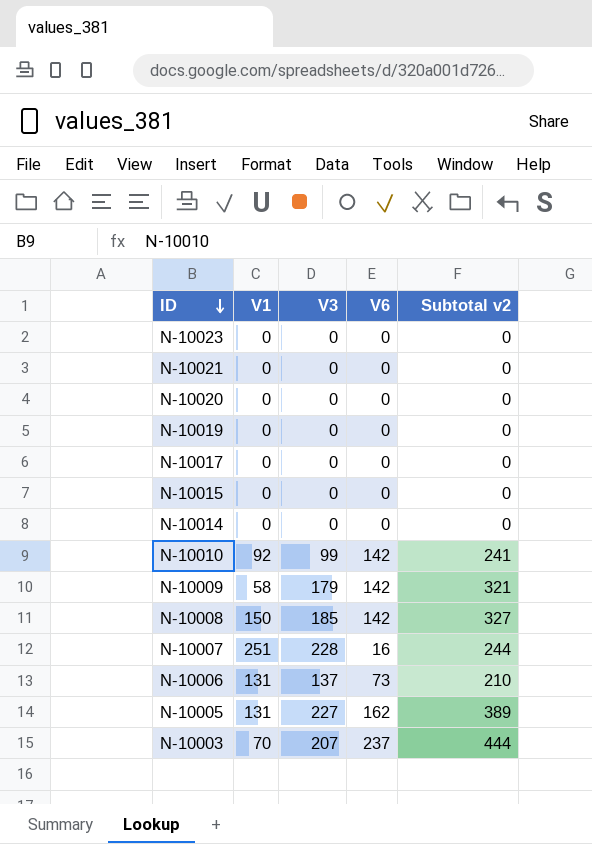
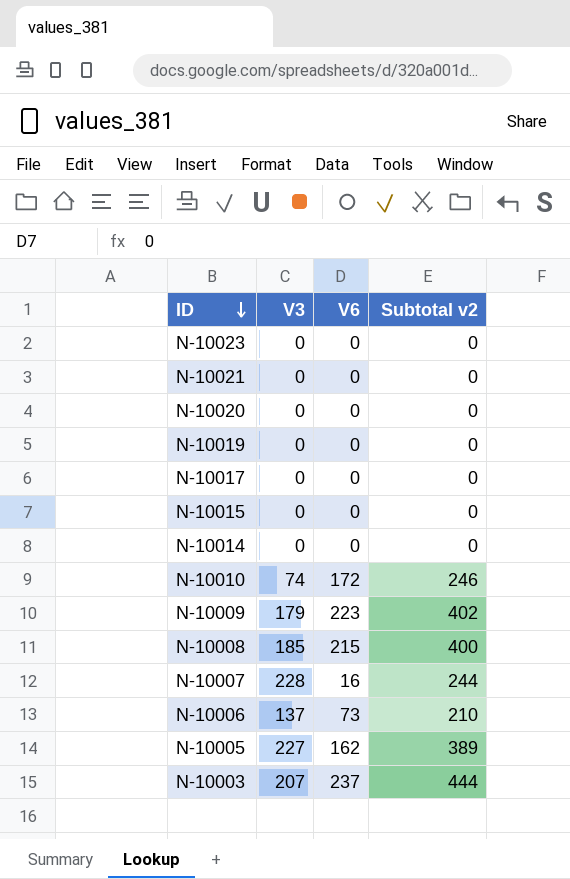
column V1 | position: 2 -> none
N-10010 | V3: 99 -> 74
N-10010 | V6: 142 -> 172
N-10010 | Subtotal v2: 241 -> 246
N-10009 | V6: 142 -> 223
N-10009 | Subtotal v2: 321 -> 402
N-10008 | V6: 142 -> 215
N-10008 | Subtotal v2: 327 -> 400

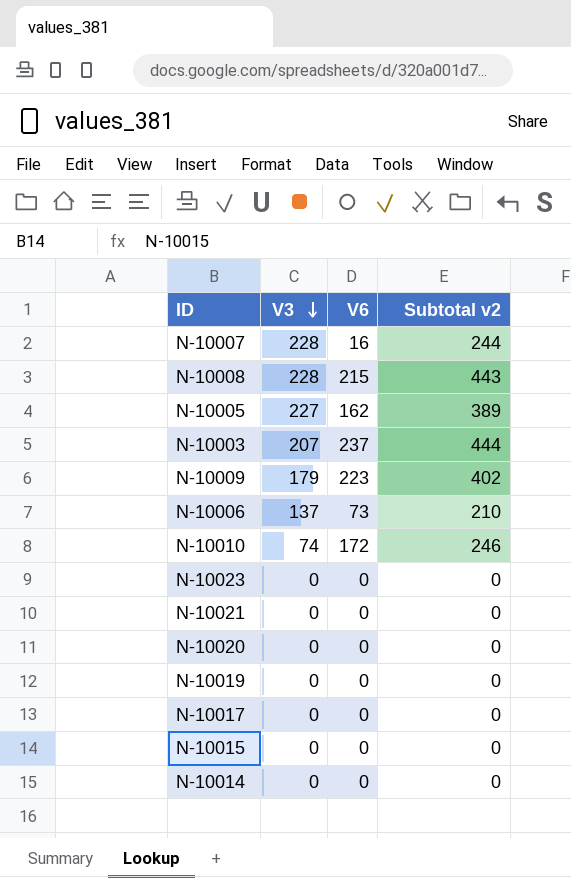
row order: ID descending -> V3 descending
N-10008 | V3: 185 -> 228
N-10008 | Subtotal v2: 400 -> 443

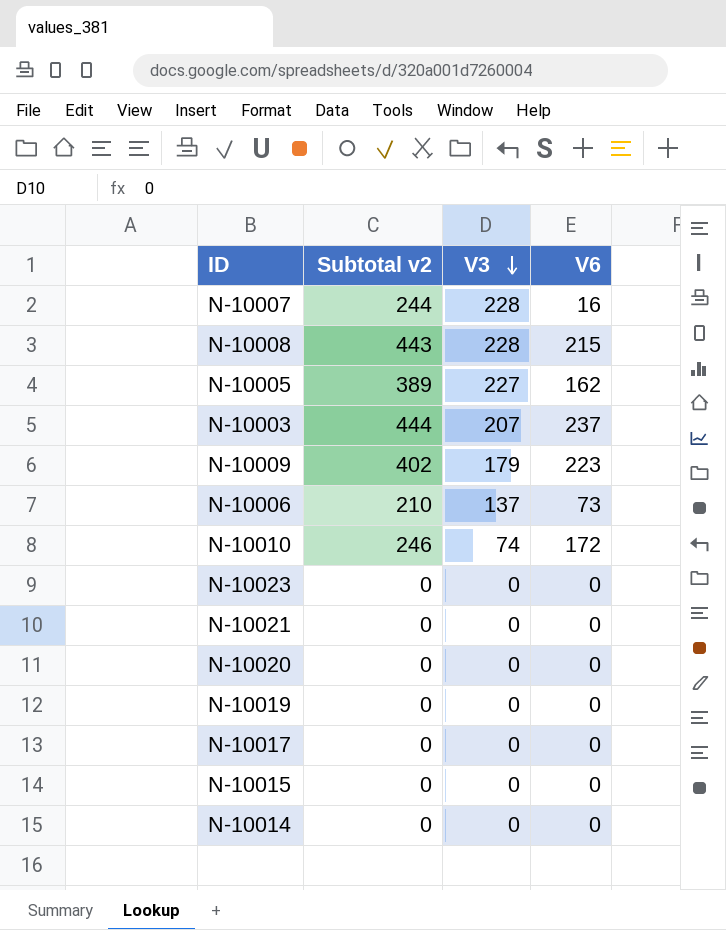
column Subtotal v2 | position: 4 -> 2

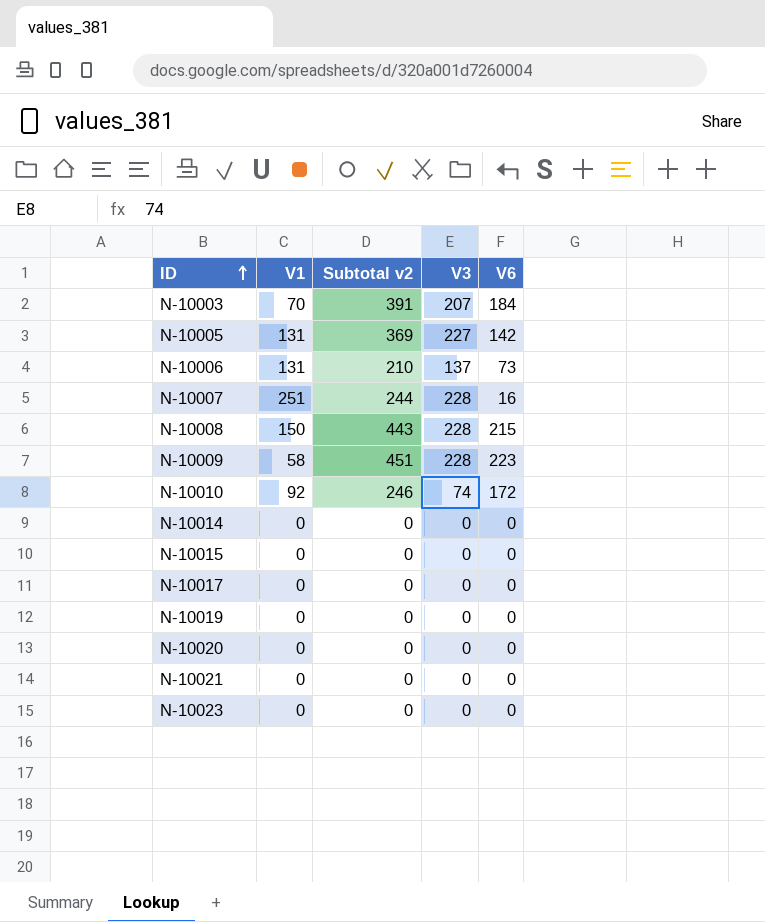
row order: V3 descending -> ID ascending
column V1 | position: none -> 2
N-10003 | Subtotal v2: 444 -> 391
N-10003 | V6: 237 -> 184
N-10005 | Subtotal v2: 389 -> 369
N-10005 | V6: 162 -> 142
N-10009 | Subtotal v2: 402 -> 451
N-10009 | V3: 179 -> 228

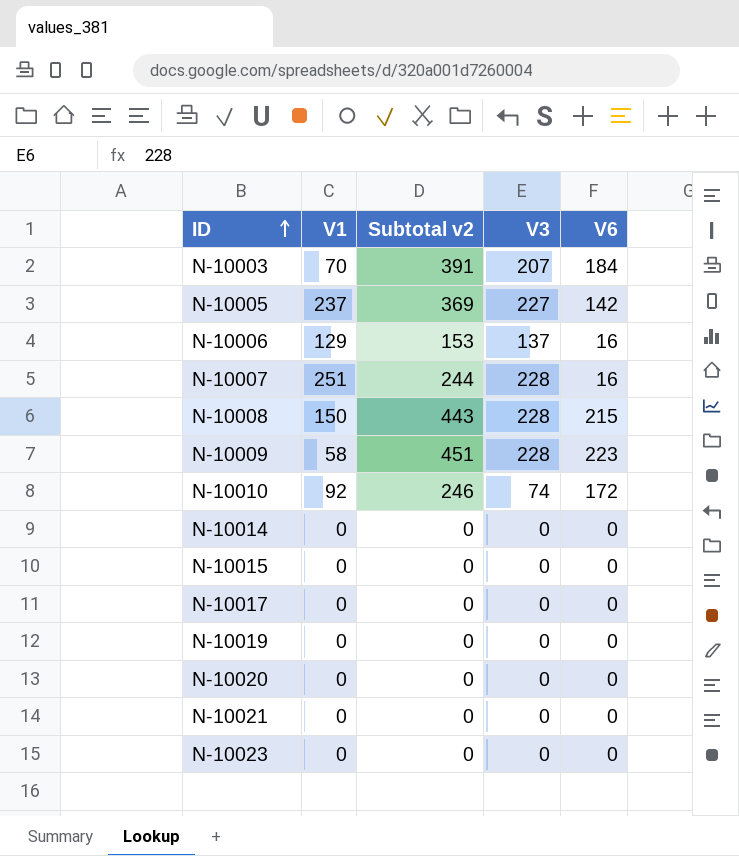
N-10005 | V1: 131 -> 237
N-10006 | V1: 131 -> 129
N-10006 | Subtotal v2: 210 -> 153
N-10006 | V6: 73 -> 16

